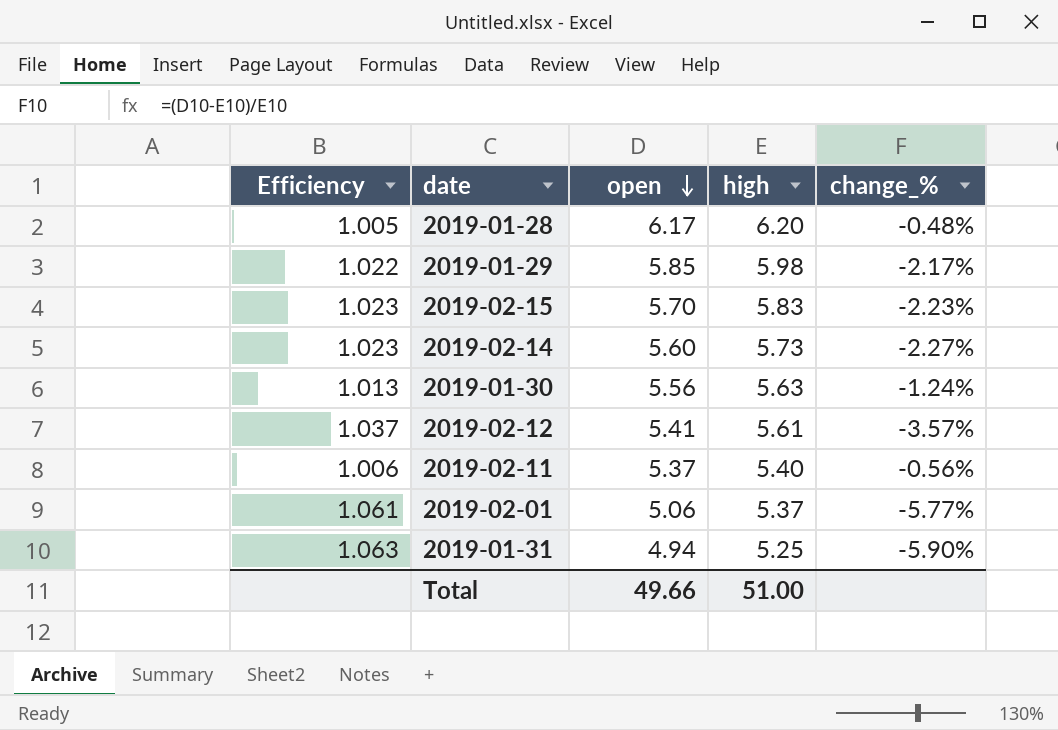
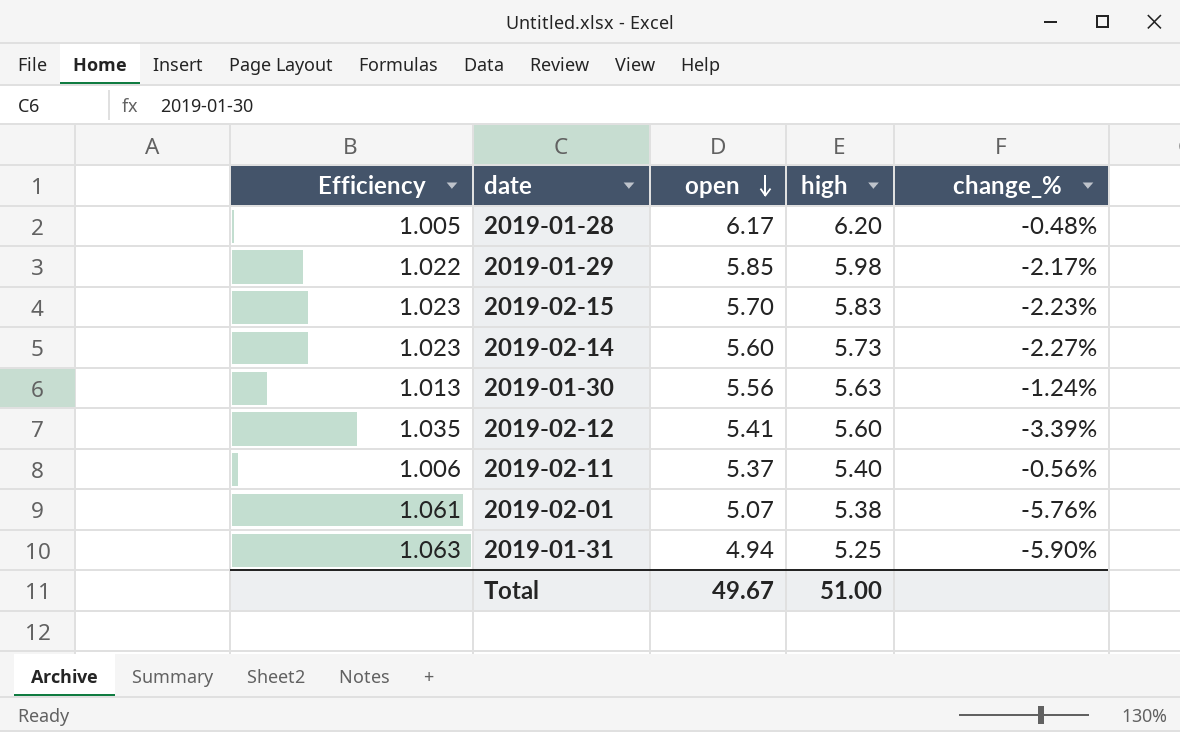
2019-02-12 | Efficiency: 1.037 -> 1.035
2019-02-12 | high: 5.61 -> 5.60
2019-02-12 | change_%: -3.57% -> -3.39%
2019-02-01 | open: 5.06 -> 5.07
2019-02-01 | high: 5.37 -> 5.38
2019-02-01 | change_%: -5.77% -> -5.76%
Total | open: 49.66 -> 49.67

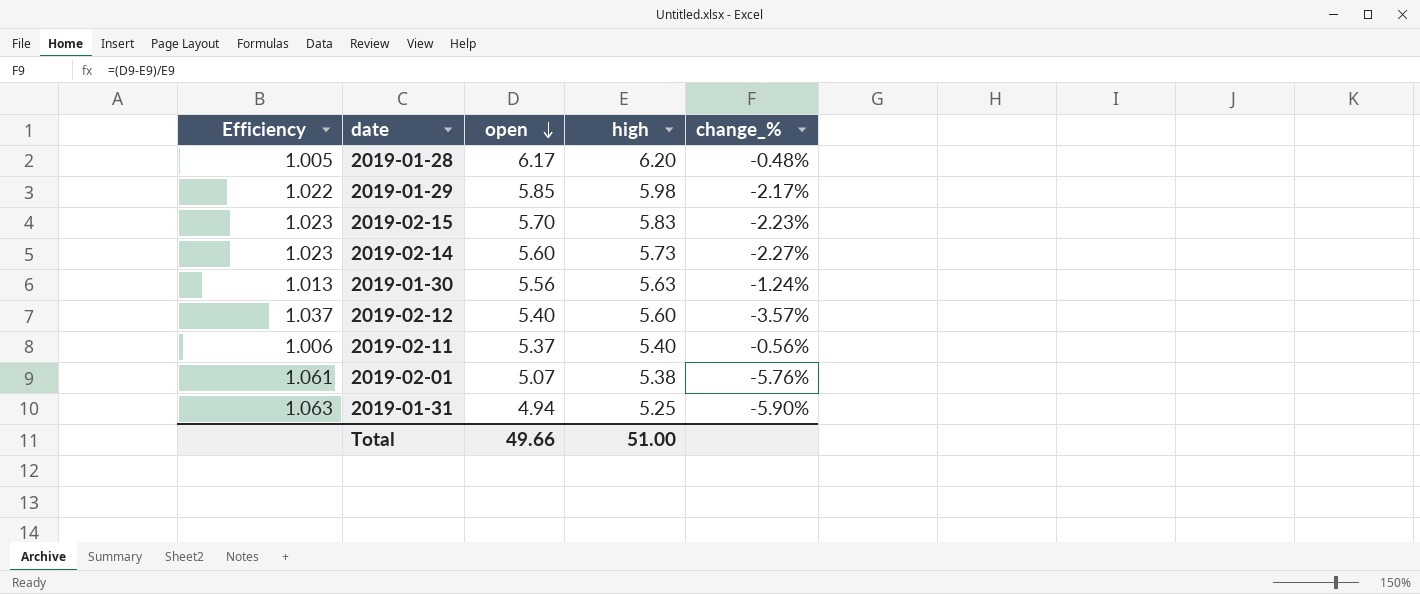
2019-02-12 | Efficiency: 1.035 -> 1.037
2019-02-12 | open: 5.41 -> 5.40
2019-02-12 | change_%: -3.39% -> -3.57%
Total | open: 49.67 -> 49.66

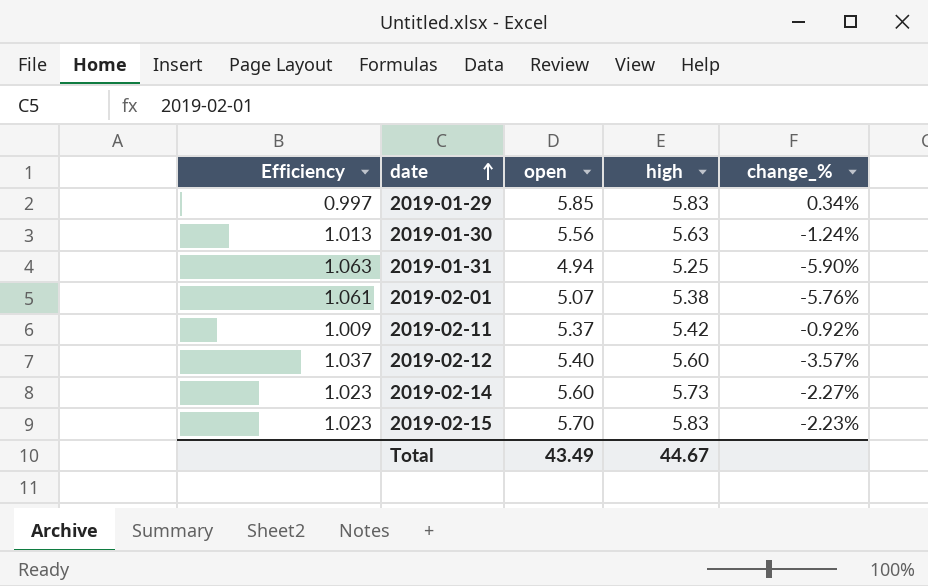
row order: open descending -> date ascending
row 2019-01-28: 1.005 | 6.17 | 6.20 | -0.48% -> none
2019-01-29 | Efficiency: 1.022 -> 0.997
2019-01-29 | high: 5.98 -> 5.83
2019-01-29 | change_%: -2.17% -> 0.34%
2019-02-11 | Efficiency: 1.006 -> 1.009
2019-02-11 | high: 5.40 -> 5.42
2019-02-11 | change_%: -0.56% -> -0.92%
Total | open: 49.66 -> 43.49
Total | high: 51.00 -> 44.67

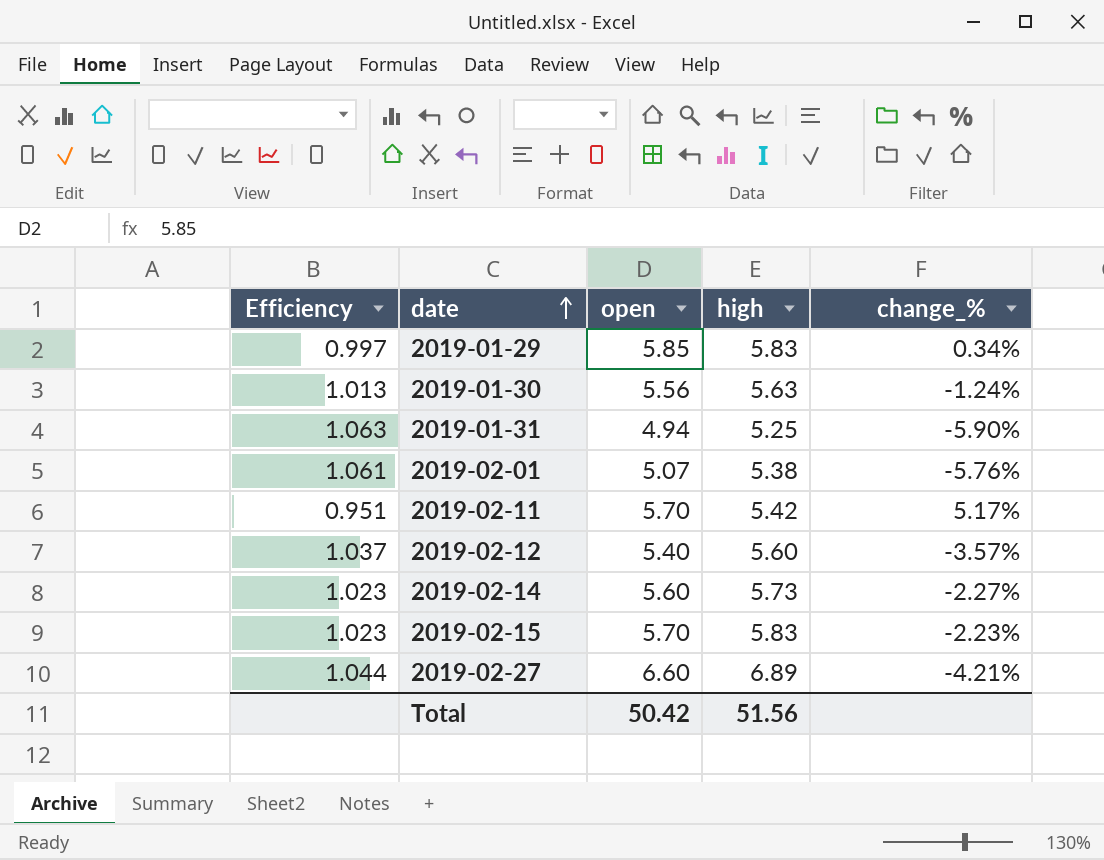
2019-02-11 | Efficiency: 1.009 -> 0.951
2019-02-11 | open: 5.37 -> 5.70
2019-02-11 | change_%: -0.92% -> 5.17%
row 2019-02-27: none -> 1.044 | 6.60 | 6.89 | -4.21%
Total | open: 43.49 -> 50.42
Total | high: 44.67 -> 51.56

